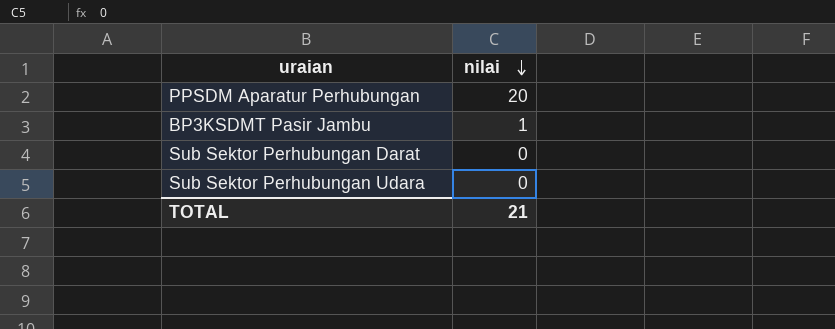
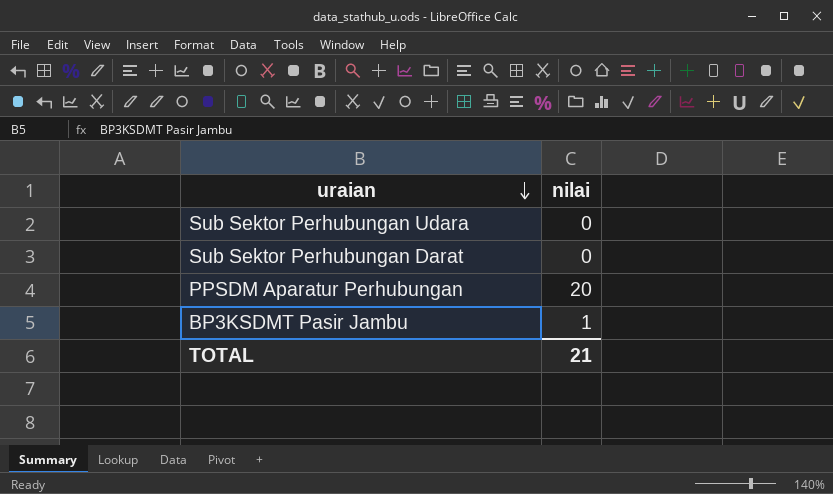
row order: nilai descending -> uraian descending

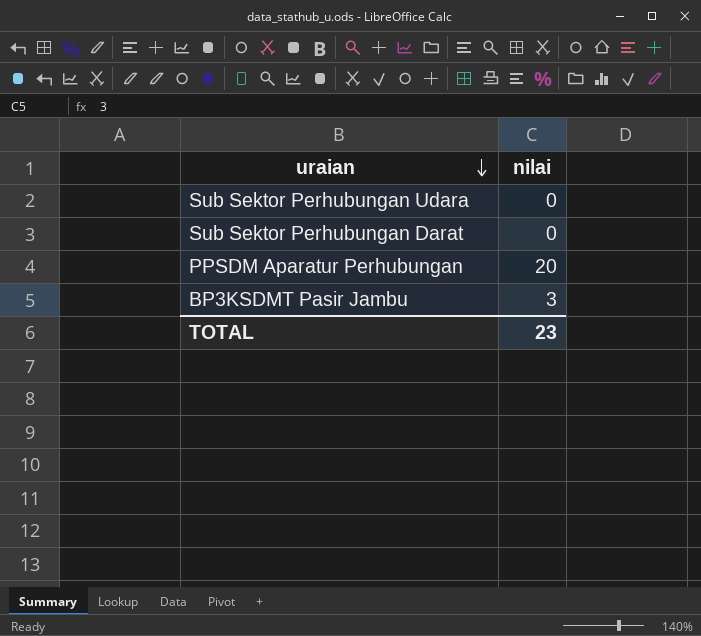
BP3KSDMT Pasir Jambu | nilai: 1 -> 3
TOTAL | nilai: 21 -> 23

